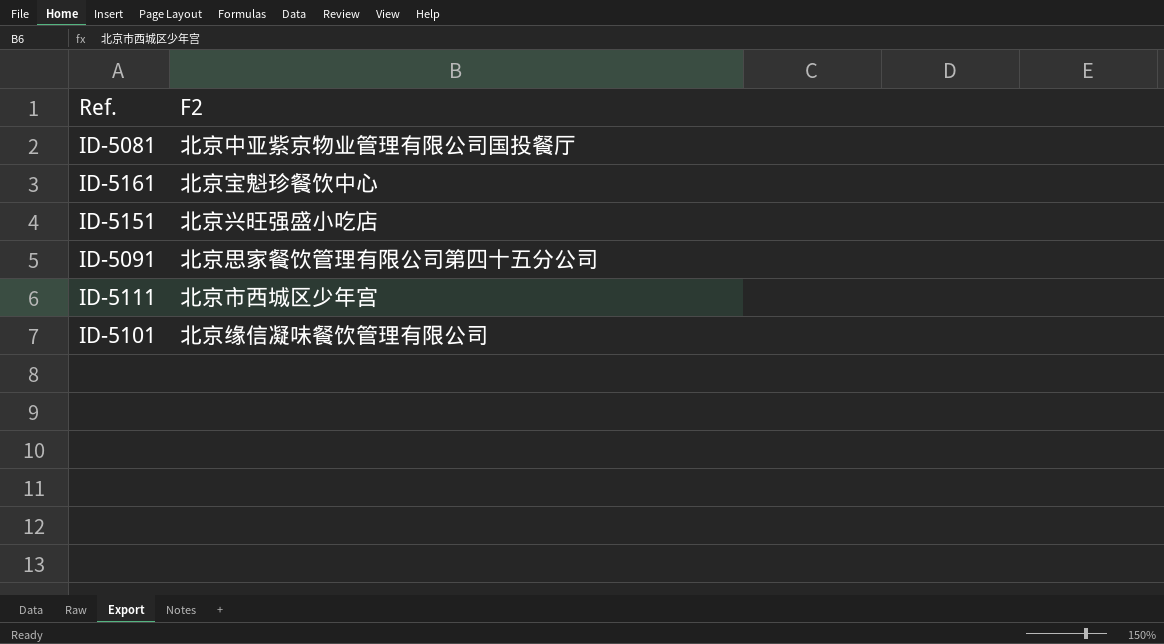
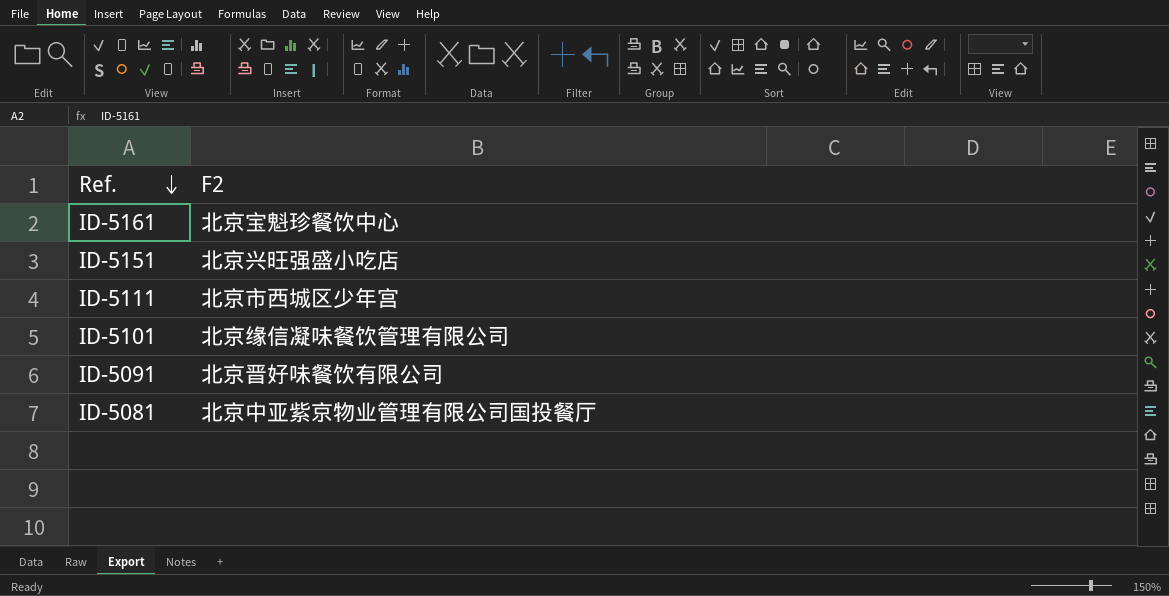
row order: none -> Ref. descending
ID-5091 | F2: 北京思家餐饮管理有限公司第四十五分公司 -> 北京晋好味餐饮有限公司

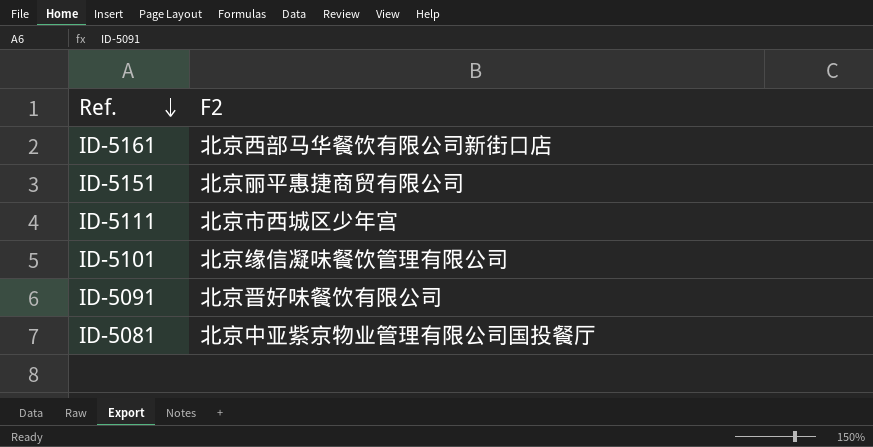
ID-5161 | F2: 北京宝魁珍餐饮中心 -> 北京西部马华餐饮有限公司新街口店
ID-5151 | F2: 北京兴旺强盛小吃店 -> 北京丽平惠捷商贸有限公司

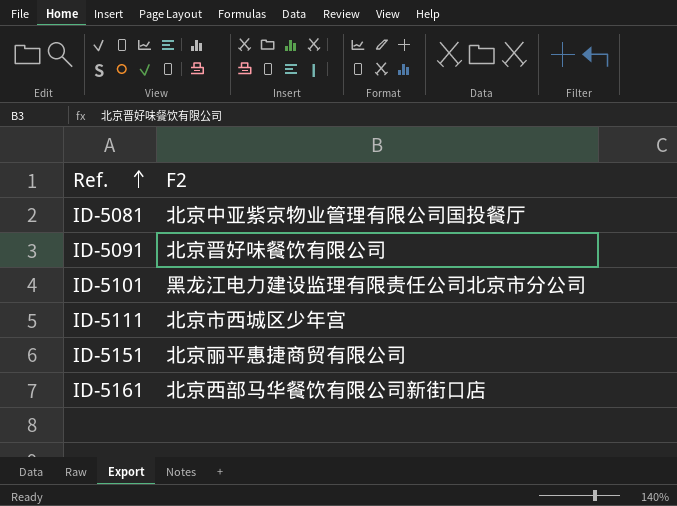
row order: Ref. descending -> Ref. ascending
ID-5101 | F2: 北京缘信凝味餐饮管理有限公司 -> 黑龙江电力建设监理有限责任公司北京市分公司

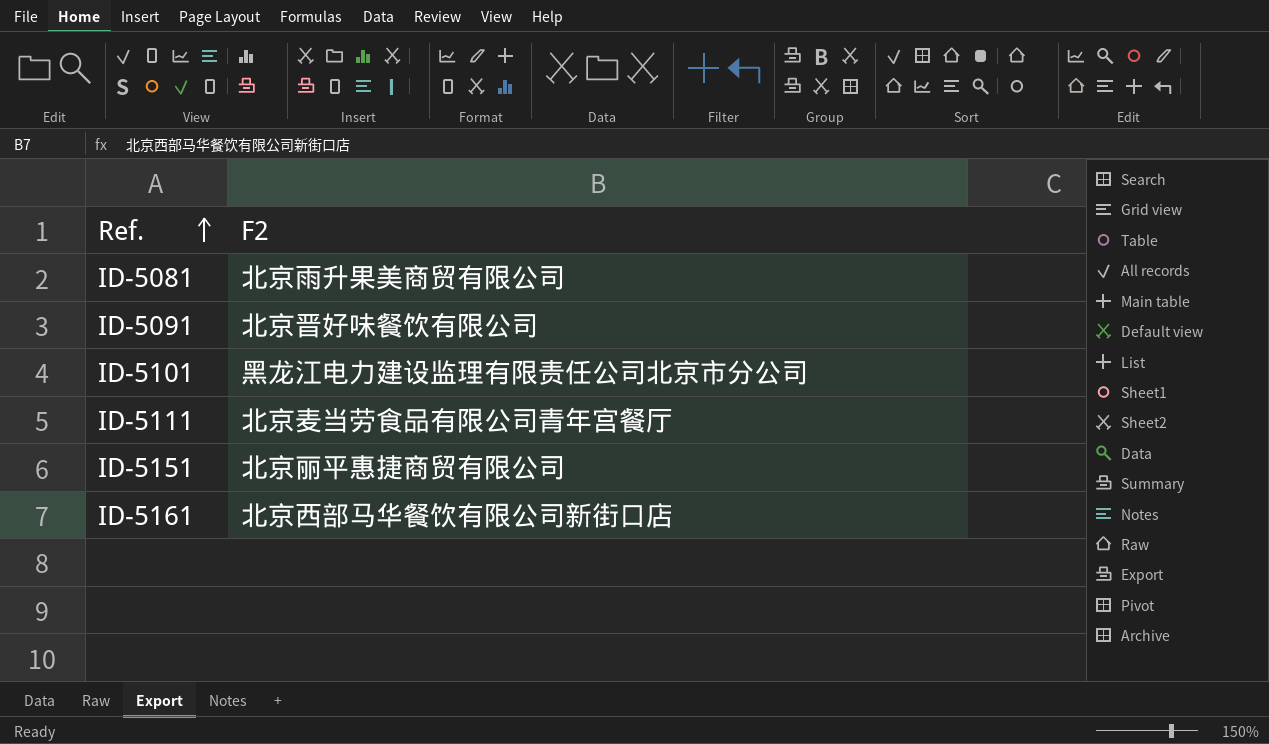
ID-5081 | F2: 北京中亚紫京物业管理有限公司国投餐厅 -> 北京雨升果美商贸有限公司
ID-5111 | F2: 北京市西城区少年宫 -> 北京麦当劳食品有限公司青年宫餐厅

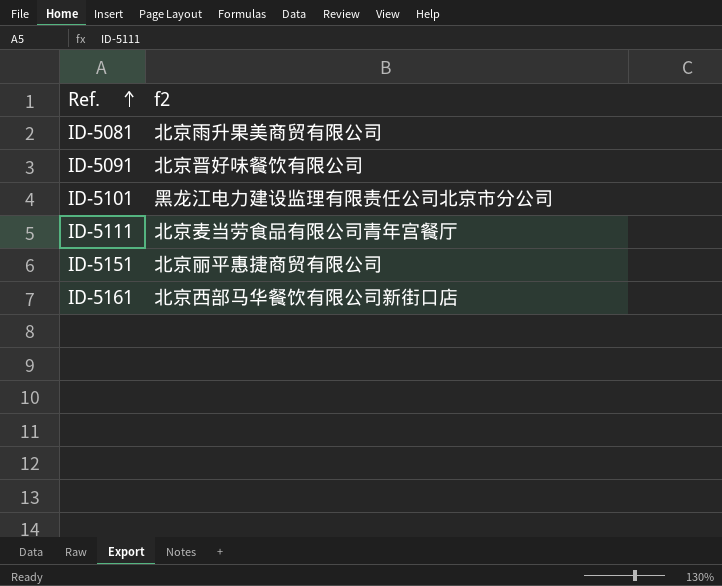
column name: F2 -> f2

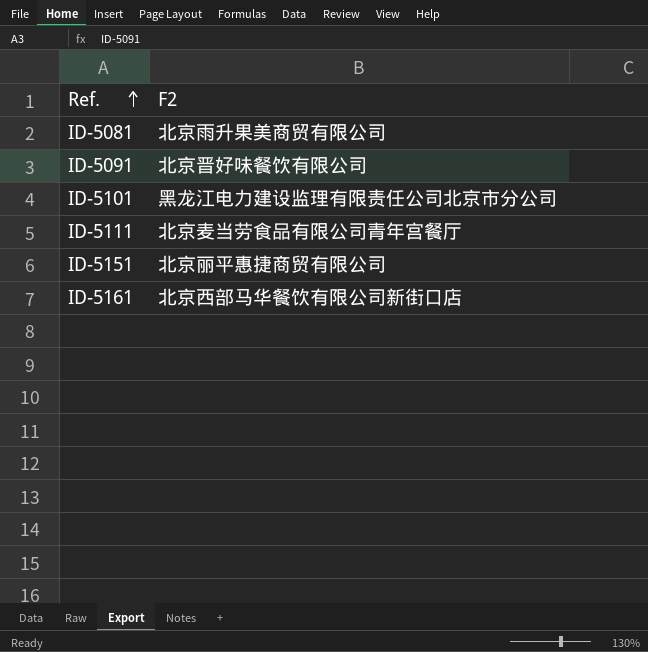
column name: f2 -> F2

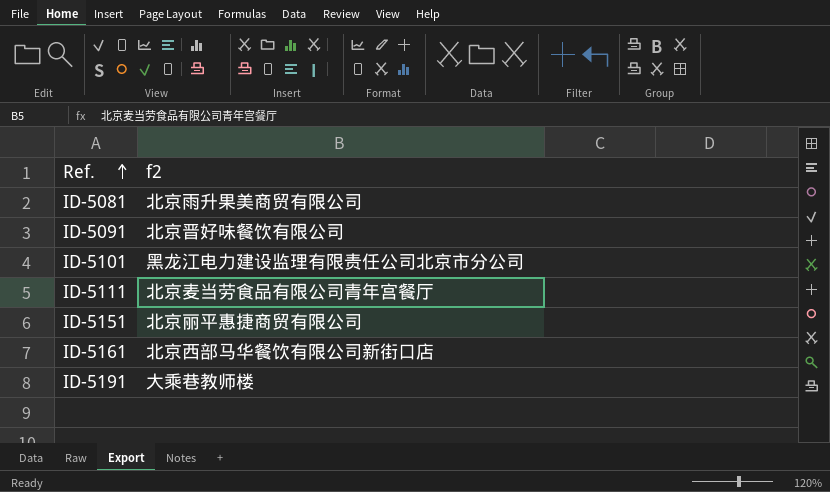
column name: F2 -> f2
row ID-5191: none -> 大乘巷教师楼

